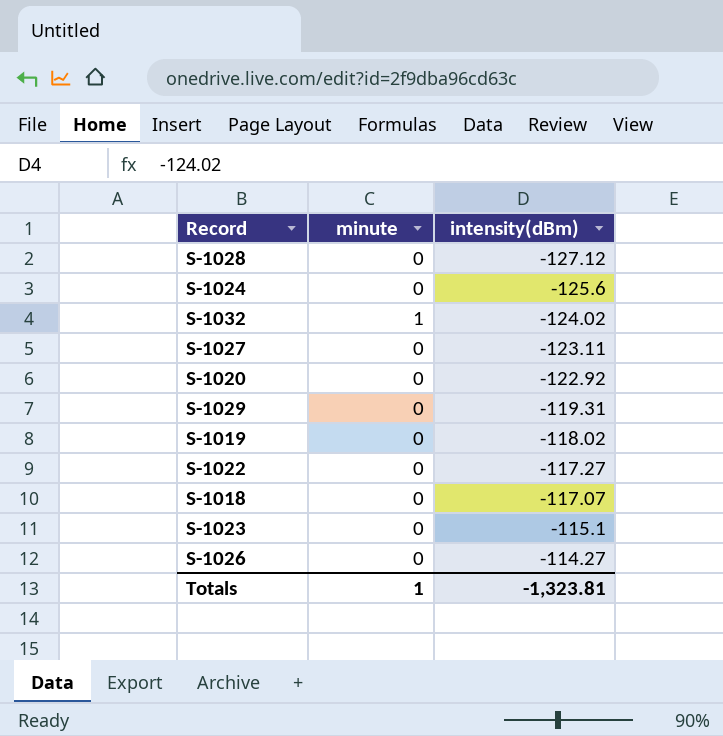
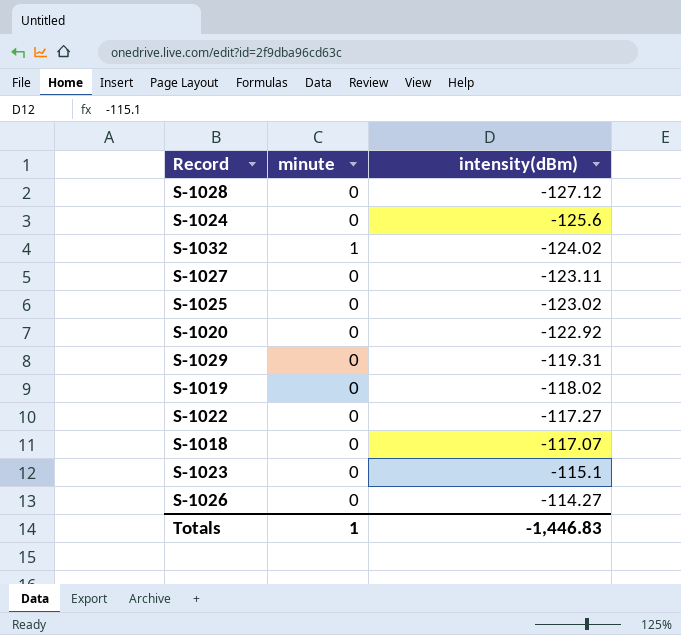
row S-1025: none -> 0 | -123.02
Totals | intensity(dBm): -1,323.81 -> -1,446.83

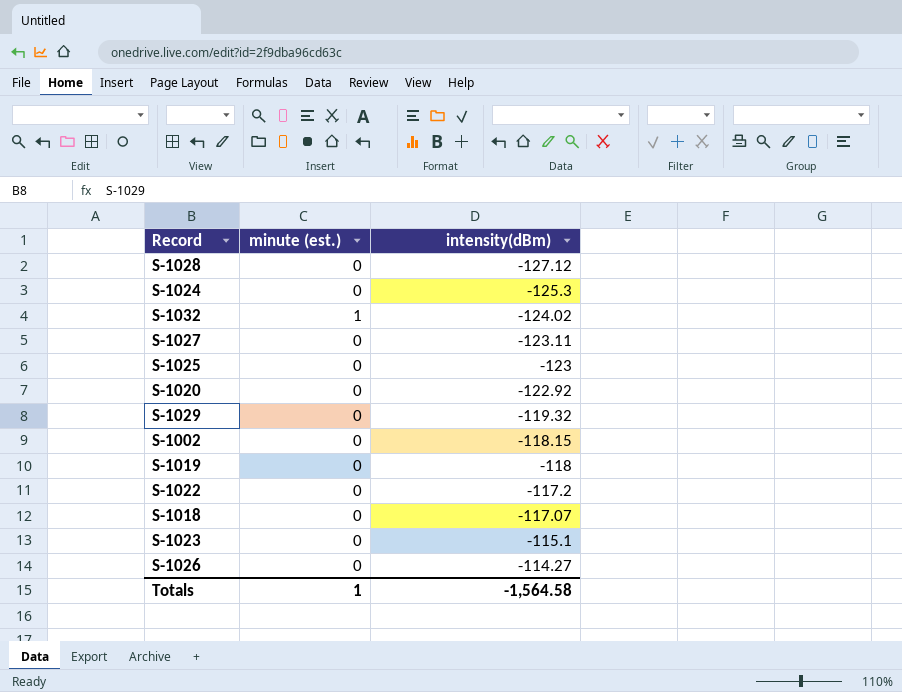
column name: minute -> minute (est.)
S-1024 | intensity(dBm): -125.6 -> -125.3
S-1025 | intensity(dBm): -123.02 -> -123
S-1029 | intensity(dBm): -119.31 -> -119.32
row S-1002: none -> 0 | -118.15
S-1019 | intensity(dBm): -118.02 -> -118
S-1022 | intensity(dBm): -117.27 -> -117.2
Totals | intensity(dBm): -1,446.83 -> -1,564.58

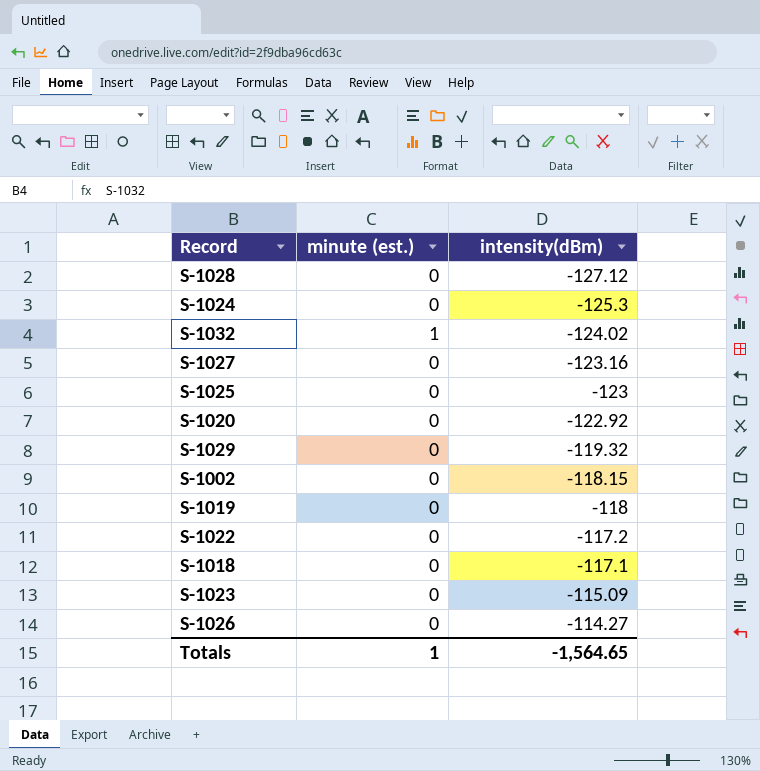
S-1027 | intensity(dBm): -123.11 -> -123.16
S-1018 | intensity(dBm): -117.07 -> -117.1
S-1023 | intensity(dBm): -115.1 -> -115.09
Totals | intensity(dBm): -1,564.58 -> -1,564.65

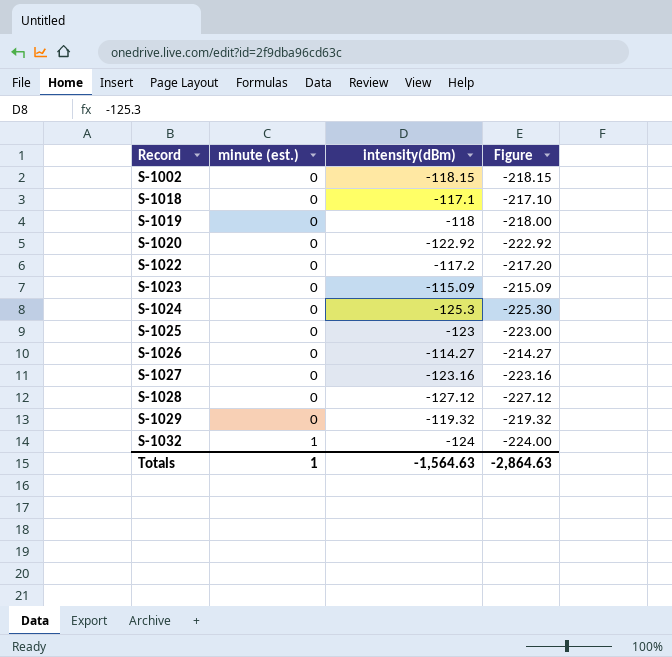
row order: intensity(dBm) ascending -> Record ascending
column Figure | formula: none -> [intensity(dBm)] - 100
S-1032 | intensity(dBm): -124.02 -> -124
Totals | intensity(dBm): -1,564.65 -> -1,564.63

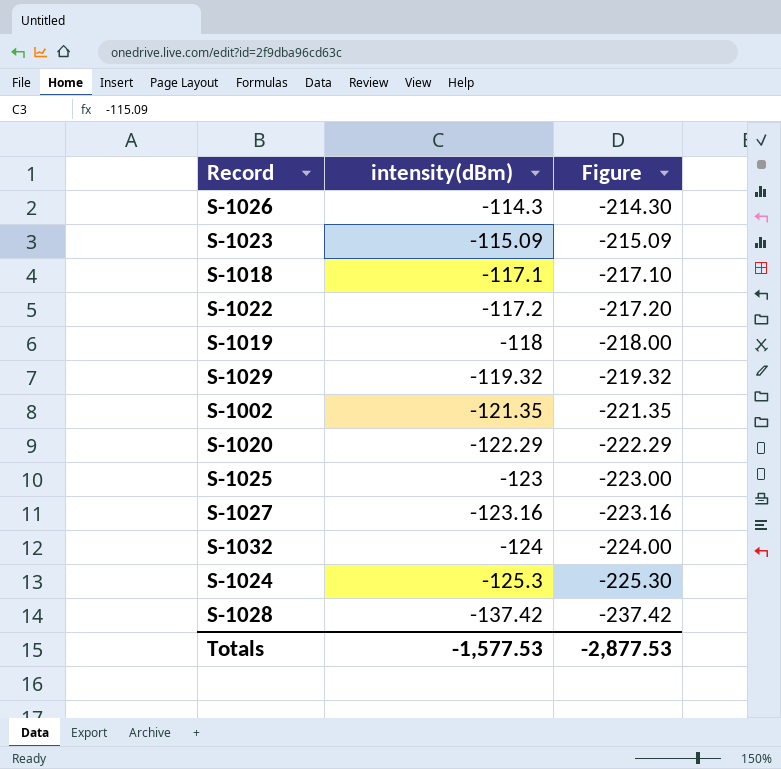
row order: Record ascending -> intensity(dBm) descending
column minute (est.) | position: 2 -> none
S-1026 | intensity(dBm): -114.27 -> -114.3
S-1026 | Figure: -214.27 -> -214.30
S-1002 | intensity(dBm): -118.15 -> -121.35
S-1002 | Figure: -218.15 -> -221.35
S-1020 | intensity(dBm): -122.92 -> -122.29
S-1020 | Figure: -222.92 -> -222.29
S-1028 | intensity(dBm): -127.12 -> -137.42
S-1028 | Figure: -227.12 -> -237.42
Totals | intensity(dBm): -1,564.63 -> -1,577.53
Totals | Figure: -2,864.63 -> -2,877.53

